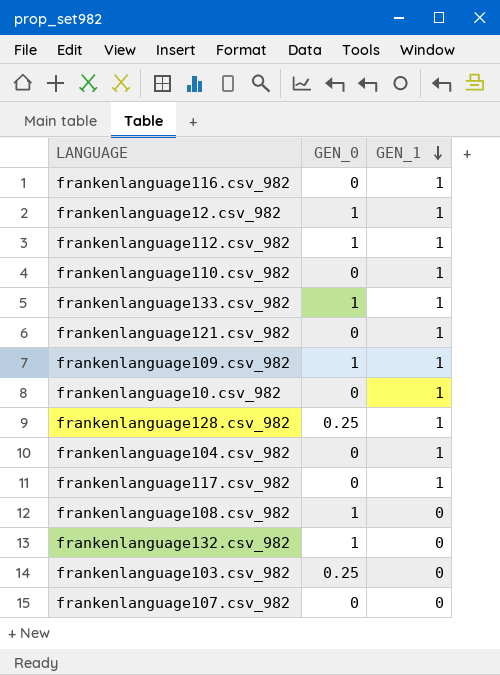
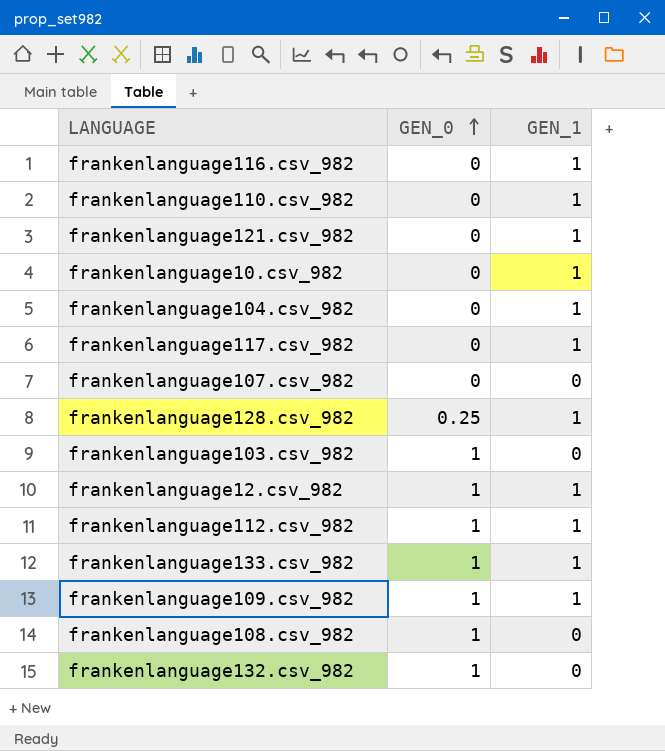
row order: GEN_1 descending -> GEN_0 ascending
frankenlanguage103.csv_982 | GEN_0: 0.25 -> 1

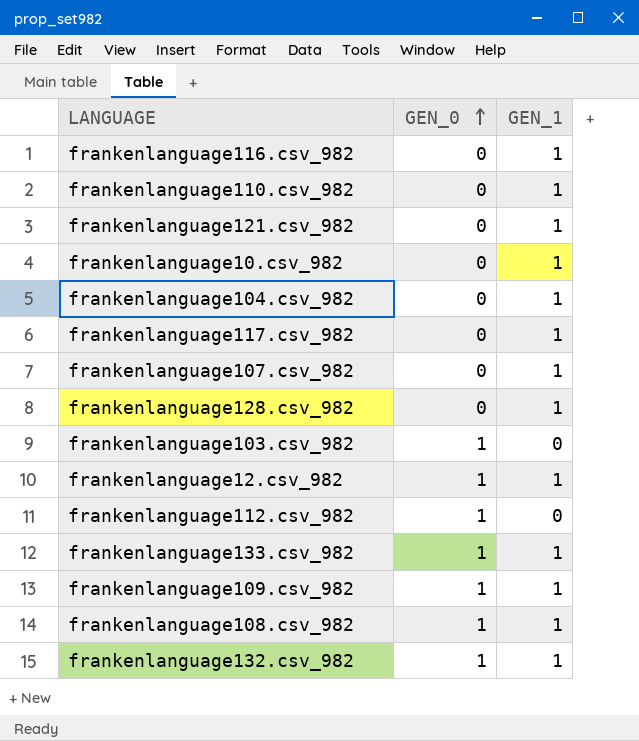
frankenlanguage107.csv_982 | GEN_1: 0 -> 1
frankenlanguage128.csv_982 | GEN_0: 0.25 -> 0
frankenlanguage112.csv_982 | GEN_1: 1 -> 0
frankenlanguage108.csv_982 | GEN_1: 0 -> 1
frankenlanguage132.csv_982 | GEN_1: 0 -> 1

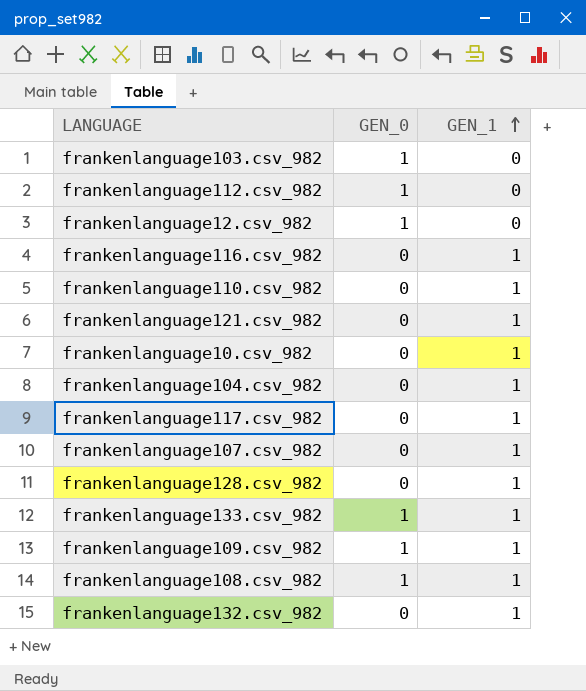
row order: GEN_0 ascending -> GEN_1 ascending
frankenlanguage12.csv_982 | GEN_1: 1 -> 0
frankenlanguage132.csv_982 | GEN_0: 1 -> 0

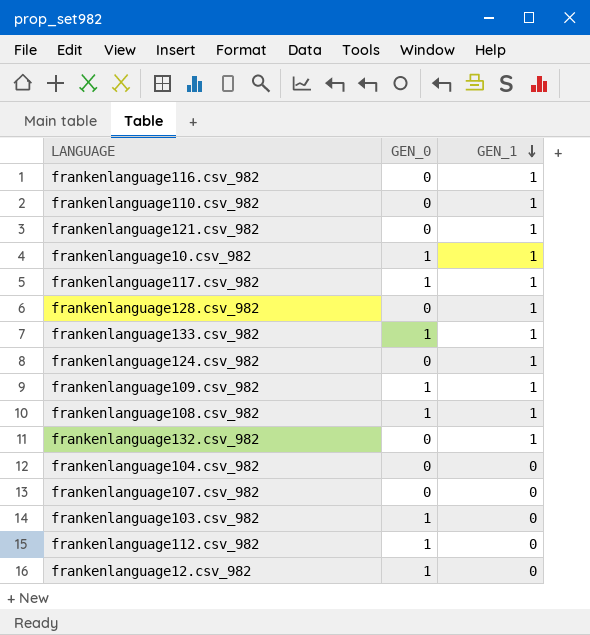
row order: GEN_1 ascending -> GEN_1 descending
frankenlanguage10.csv_982 | GEN_0: 0 -> 1
frankenlanguage117.csv_982 | GEN_0: 0 -> 1
row frankenlanguage124.csv_982: none -> 0 | 1
frankenlanguage104.csv_982 | GEN_1: 1 -> 0
frankenlanguage107.csv_982 | GEN_1: 1 -> 0

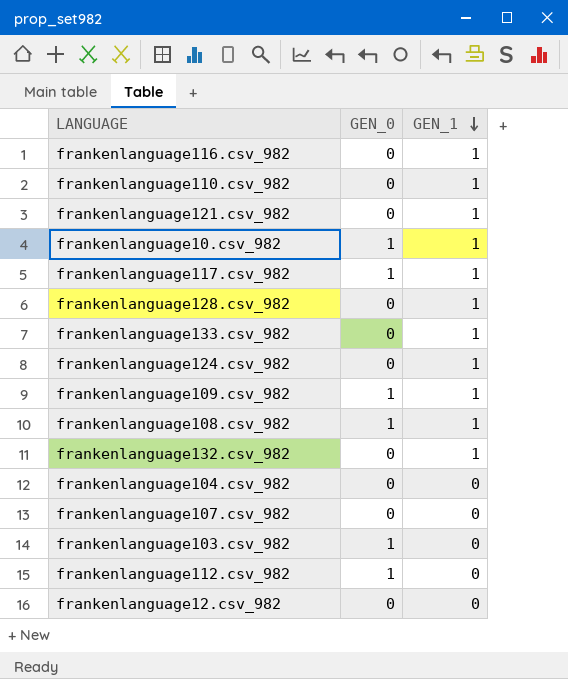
frankenlanguage133.csv_982 | GEN_0: 1 -> 0
frankenlanguage12.csv_982 | GEN_0: 1 -> 0

